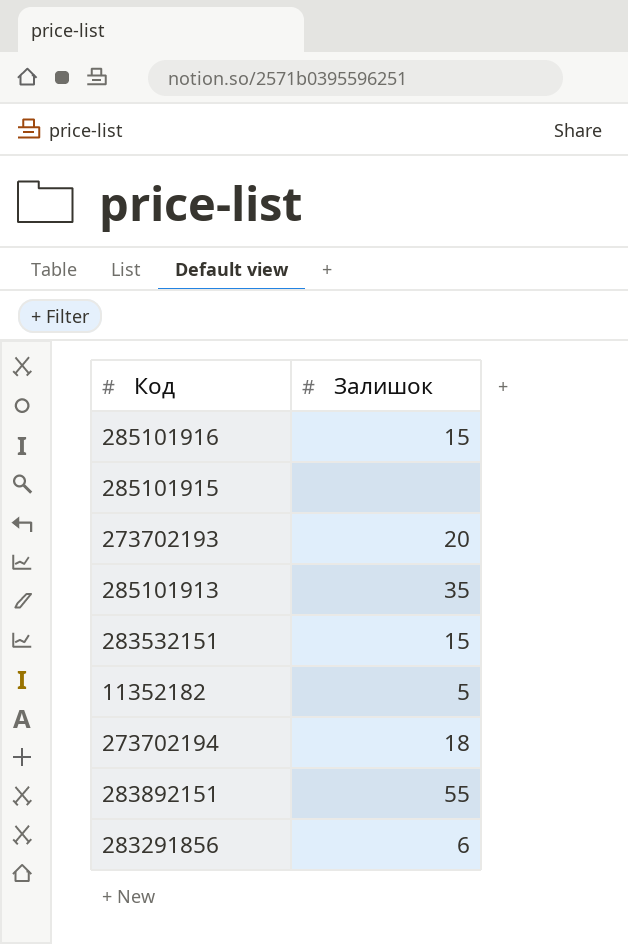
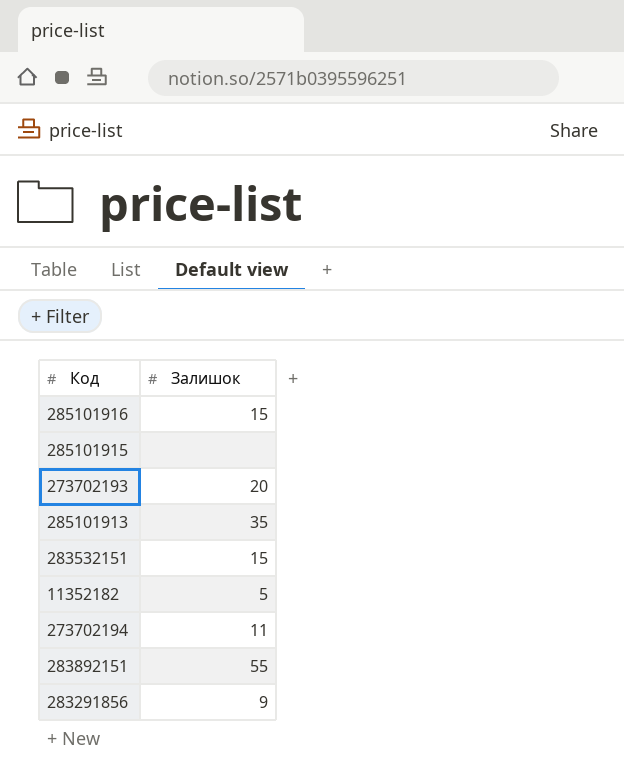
273702194 | Залишок: 18 -> 11
283291856 | Залишок: 6 -> 9

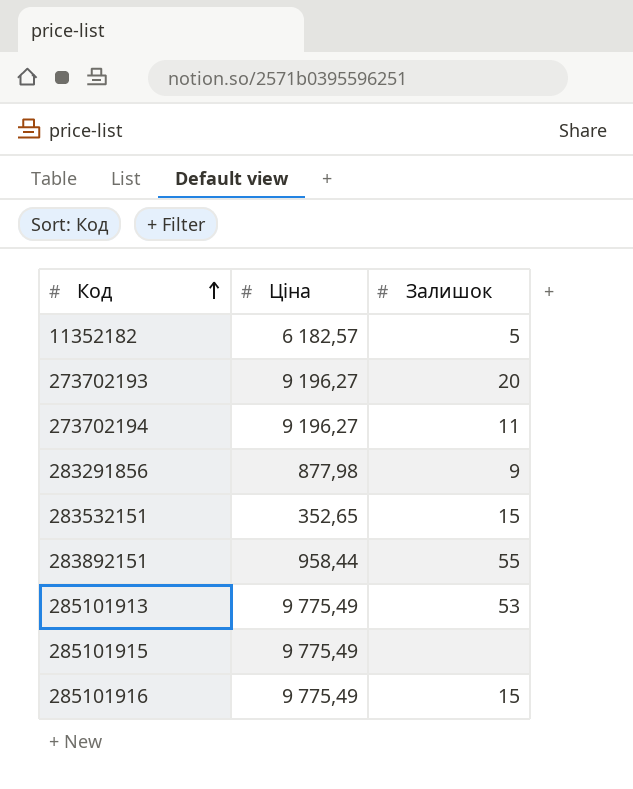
row order: none -> Код ascending
column Ціна | position: none -> 2
285101913 | Залишок: 35 -> 53

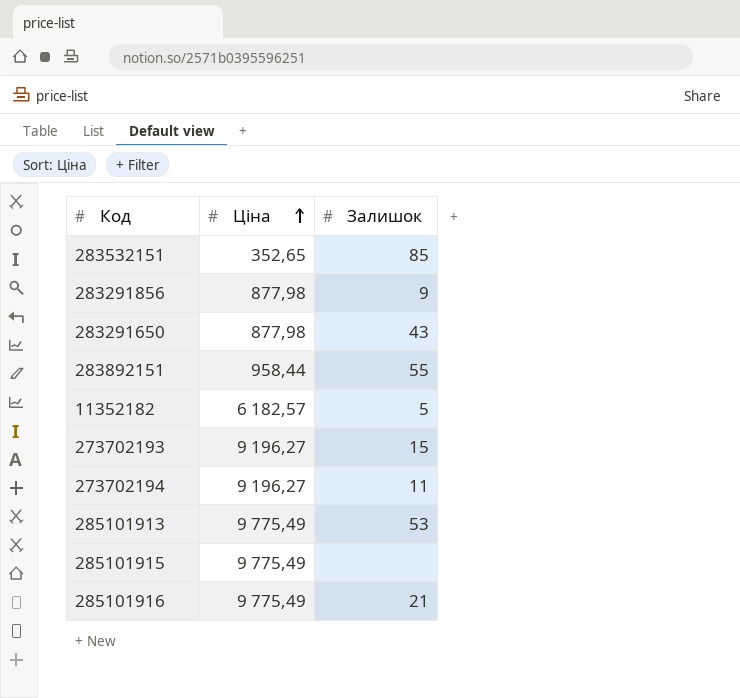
row order: Код ascending -> Ціна ascending
283532151 | Залишок: 15 -> 85
row 283291650: none -> 877,98 | 43
273702193 | Залишок: 20 -> 15
285101916 | Залишок: 15 -> 21

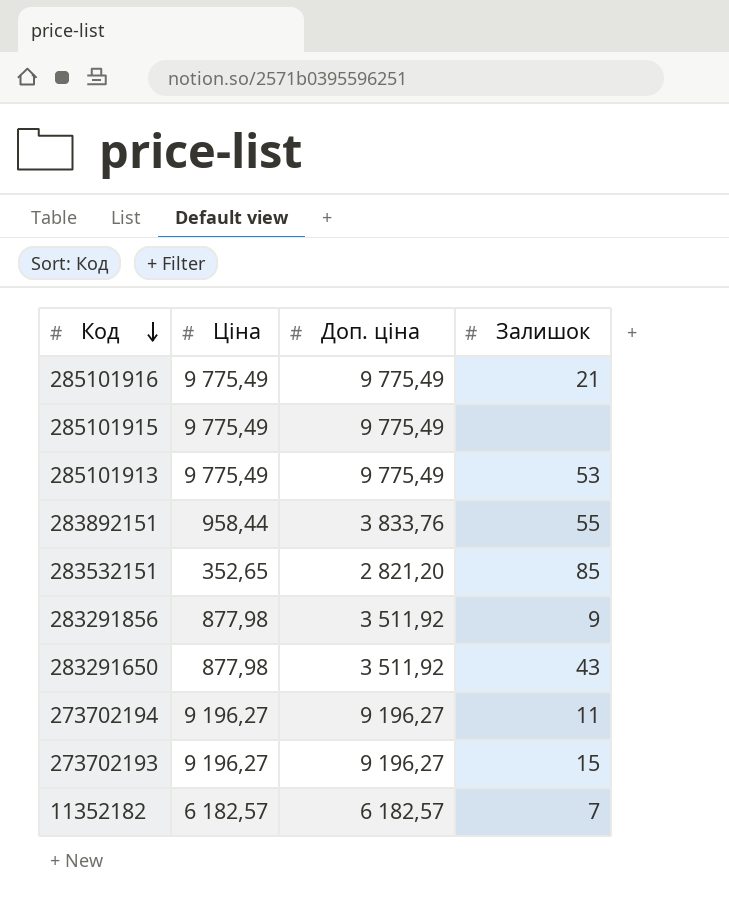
row order: Ціна ascending -> Код descending
column Доп. ціна | position: none -> 3
11352182 | Залишок: 5 -> 7

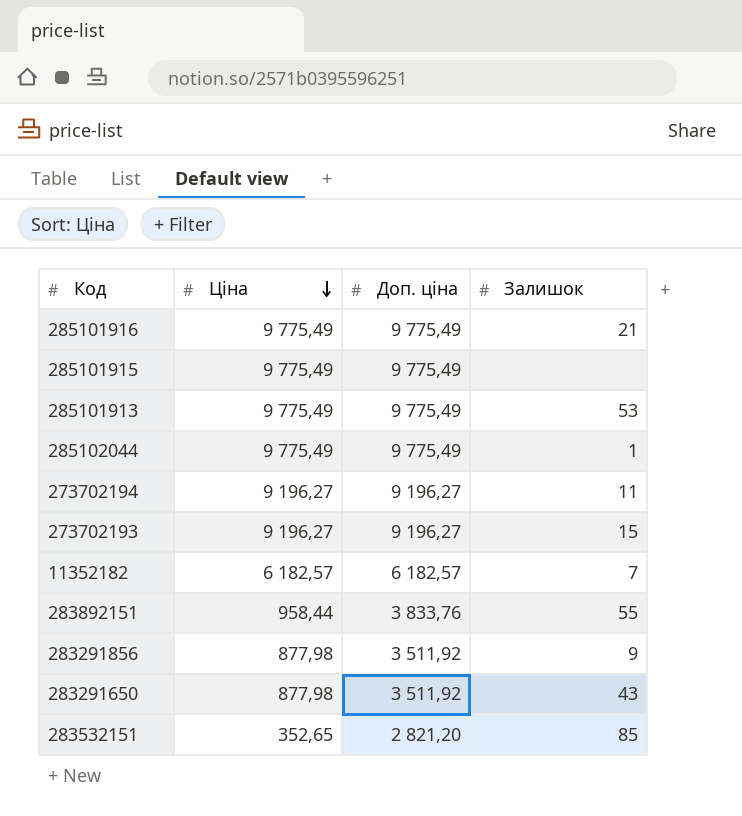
row order: Код descending -> Ціна descending
row 285102044: none -> 9 775,49 | 9 775,49 | 1

